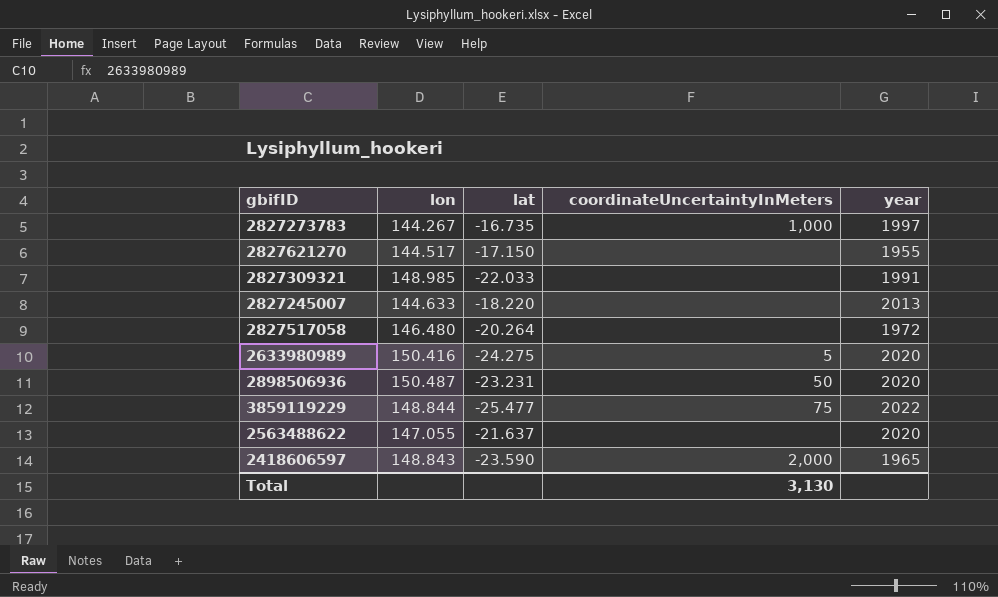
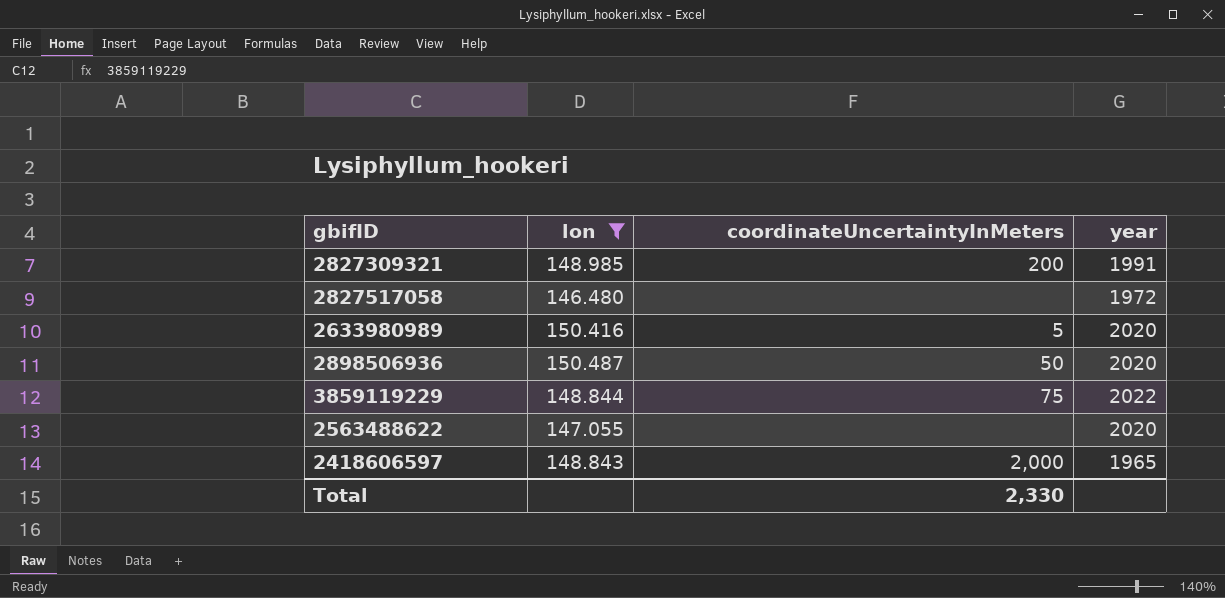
filter: none -> lon >= 146.480
column lat | position: 3 -> none
2827309321 | coordinateUncertaintyInMeters: none -> 200
Total | coordinateUncertaintyInMeters: 3,130 -> 2,330

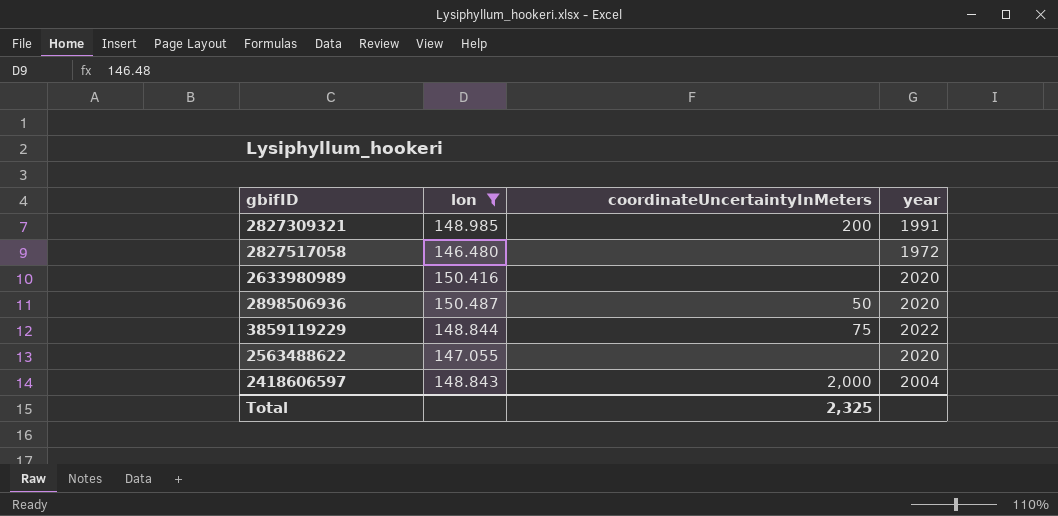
2633980989 | coordinateUncertaintyInMeters: 5 -> none
2418606597 | year: 1965 -> 2004
Total | coordinateUncertaintyInMeters: 2,330 -> 2,325

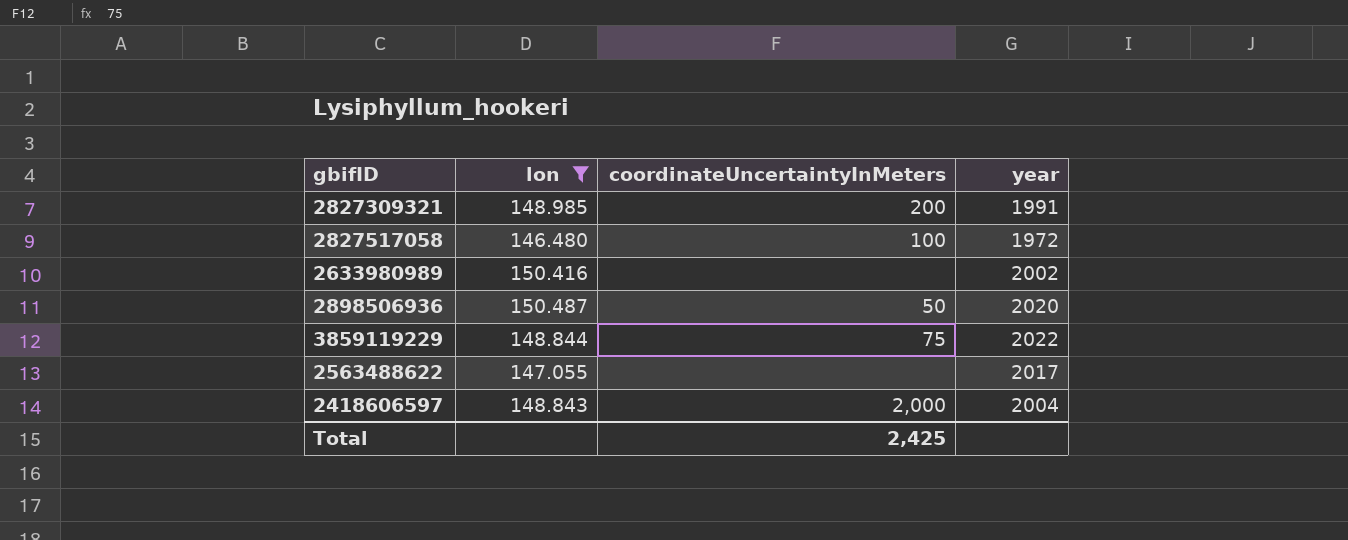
2827517058 | coordinateUncertaintyInMeters: none -> 100
2633980989 | year: 2020 -> 2002
2563488622 | year: 2020 -> 2017
Total | coordinateUncertaintyInMeters: 2,325 -> 2,425

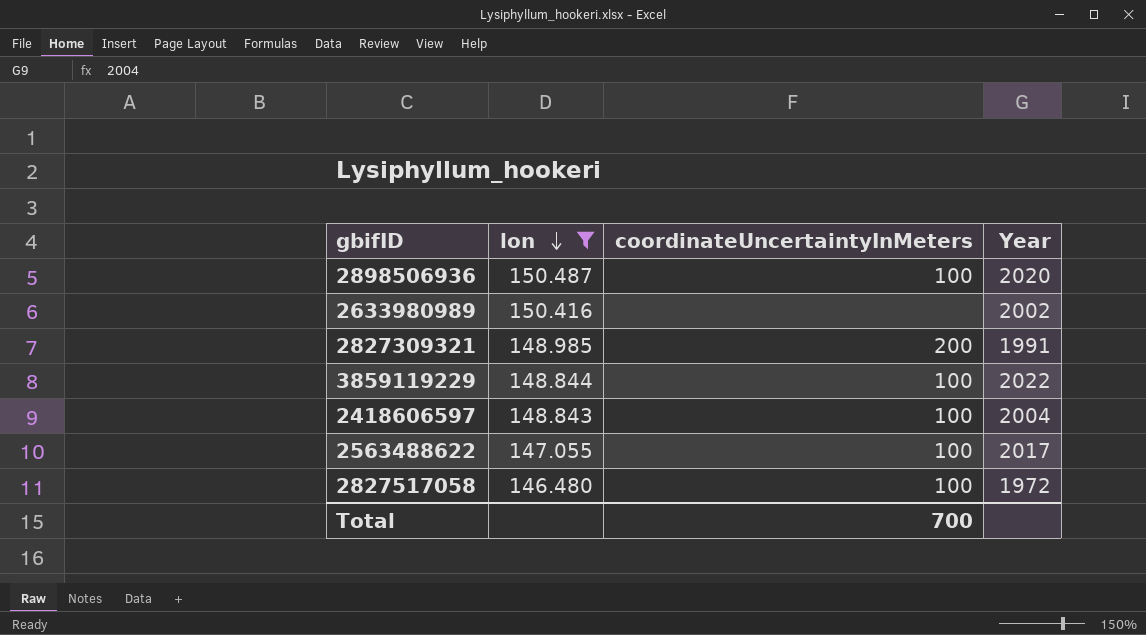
row order: none -> lon descending
column name: year -> Year
2898506936 | coordinateUncertaintyInMeters: 50 -> 100
3859119229 | coordinateUncertaintyInMeters: 75 -> 100
2418606597 | coordinateUncertaintyInMeters: 2,000 -> 100
2563488622 | coordinateUncertaintyInMeters: none -> 100
Total | coordinateUncertaintyInMeters: 2,425 -> 700

